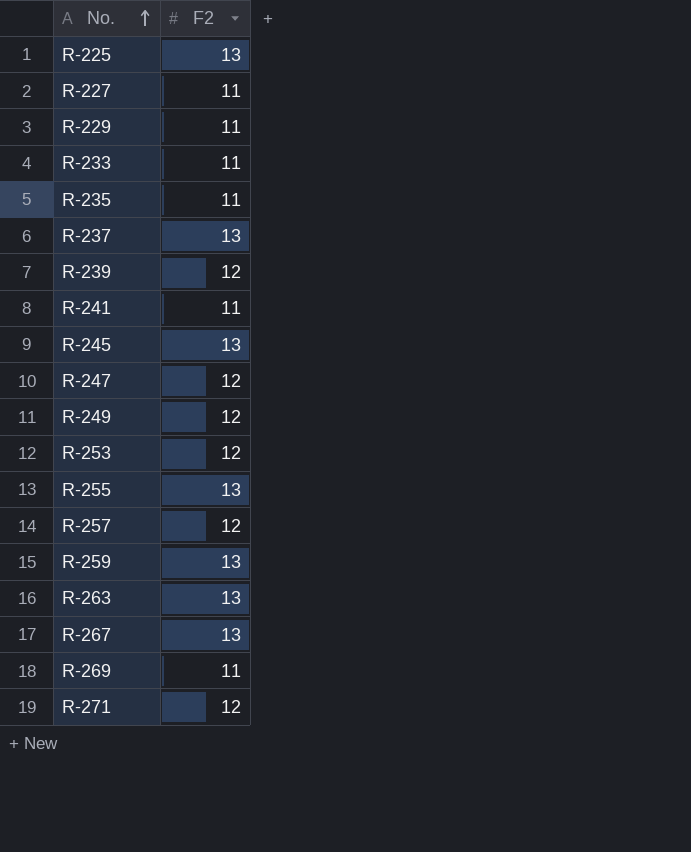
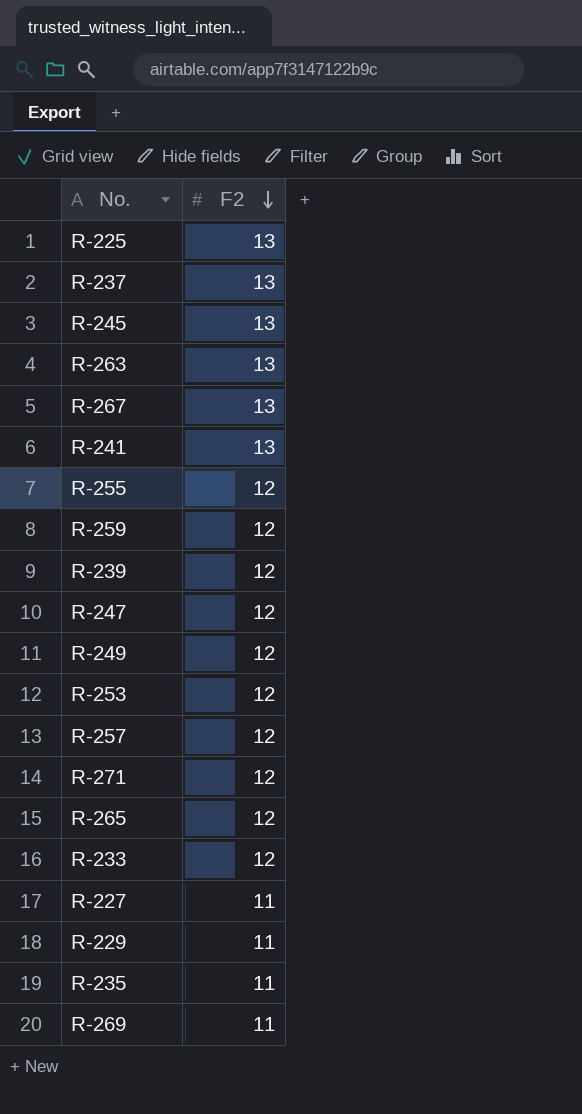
row order: No. ascending -> F2 descending
R-241 | F2: 11 -> 13
R-255 | F2: 13 -> 12
R-259 | F2: 13 -> 12
row R-265: none -> 12
R-233 | F2: 11 -> 12

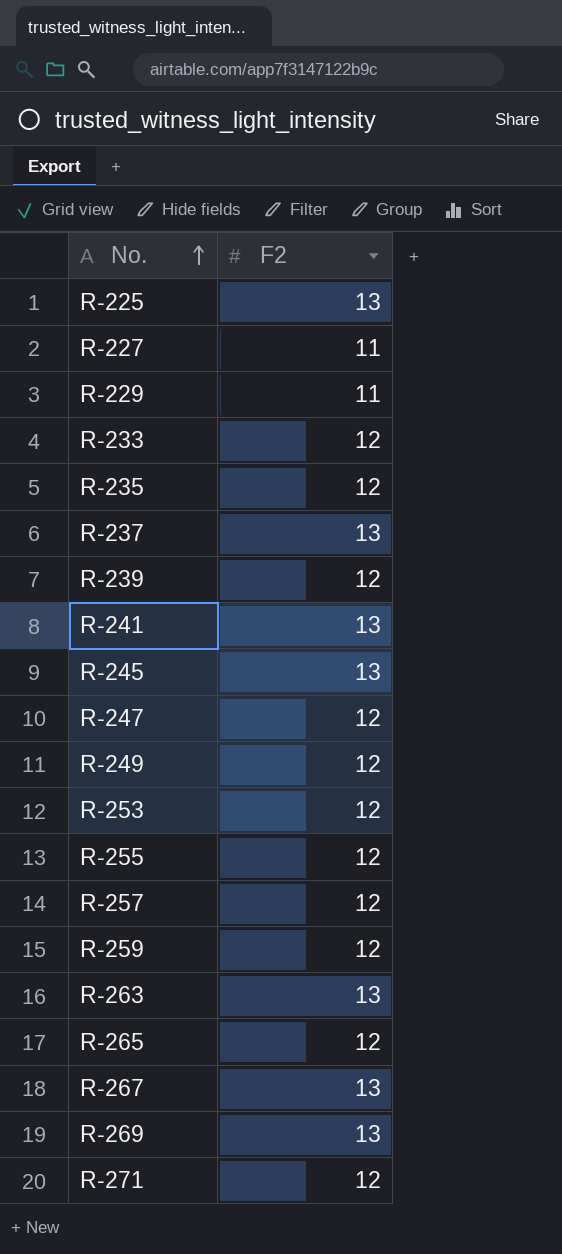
row order: F2 descending -> No. ascending
R-235 | F2: 11 -> 12
R-269 | F2: 11 -> 13

